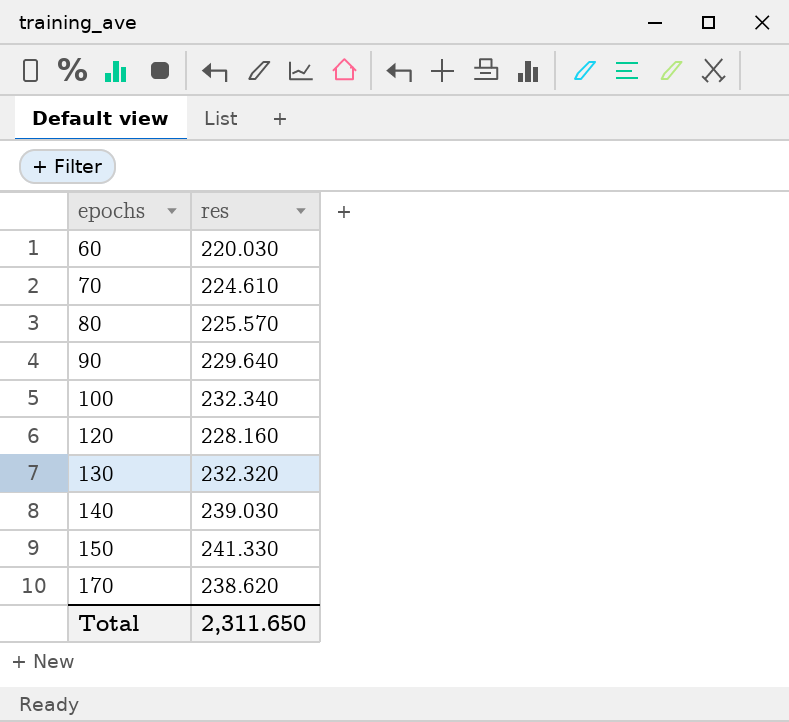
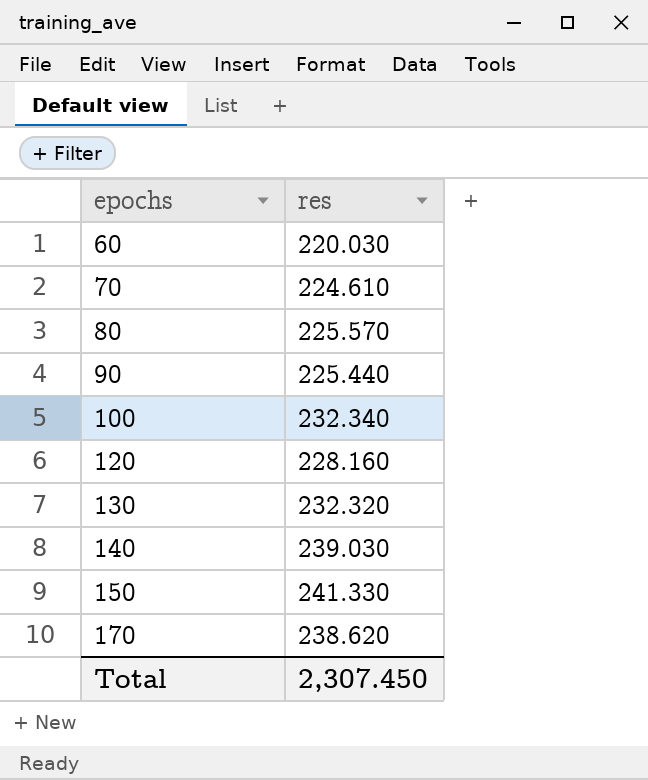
90 | res: 229.640 -> 225.440
Total | res: 2,311.650 -> 2,307.450

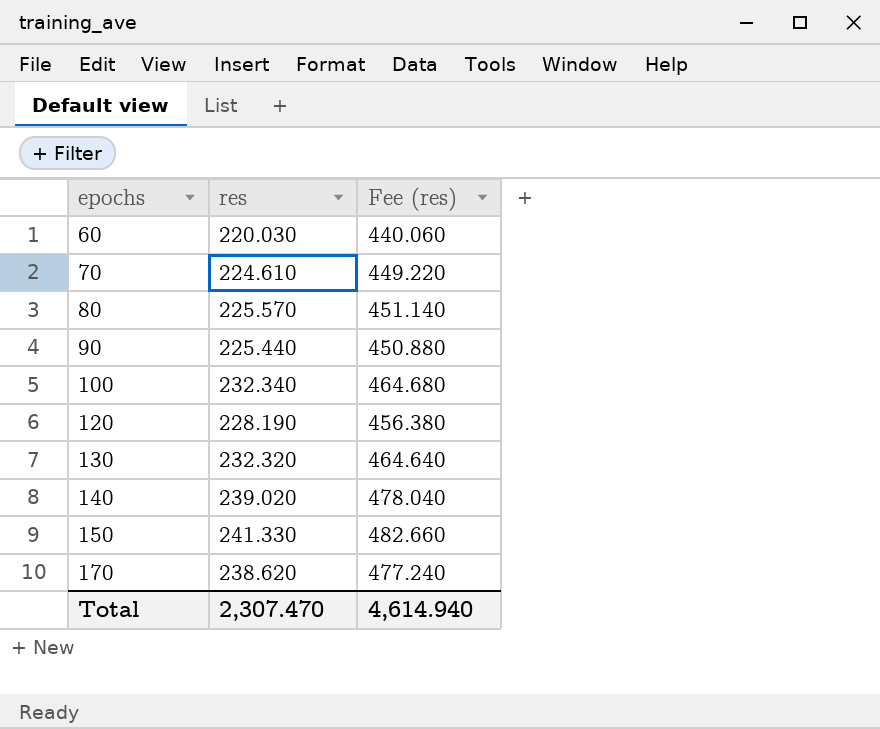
column Fee (res) | formula: none -> [res] * 2
120 | res: 228.160 -> 228.190
140 | res: 239.030 -> 239.020
Total | res: 2,307.450 -> 2,307.470

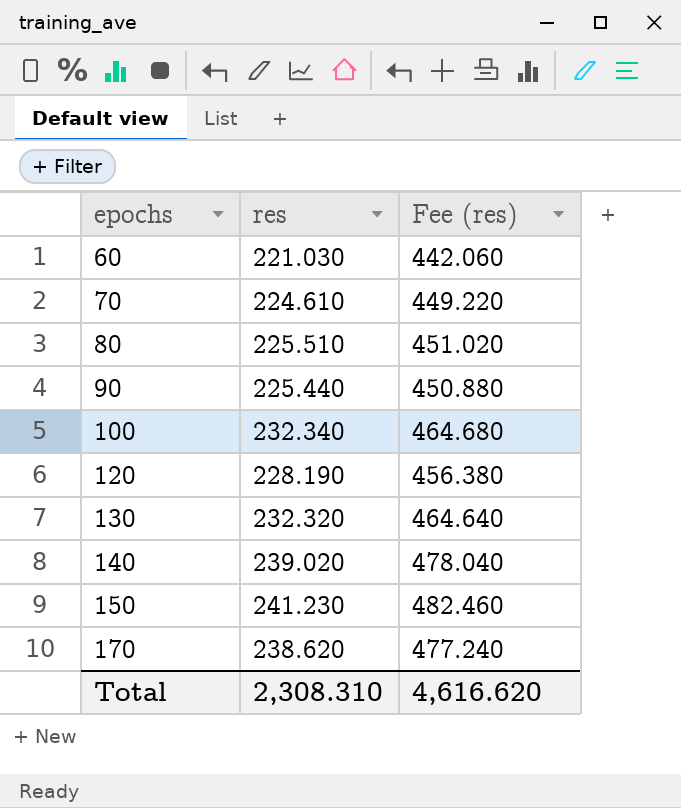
60 | res: 220.030 -> 221.030
60 | Fee (res): 440.060 -> 442.060
80 | res: 225.570 -> 225.510
80 | Fee (res): 451.140 -> 451.020
150 | res: 241.330 -> 241.230
150 | Fee (res): 482.660 -> 482.460
Total | res: 2,307.470 -> 2,308.310
Total | Fee (res): 4,614.940 -> 4,616.620

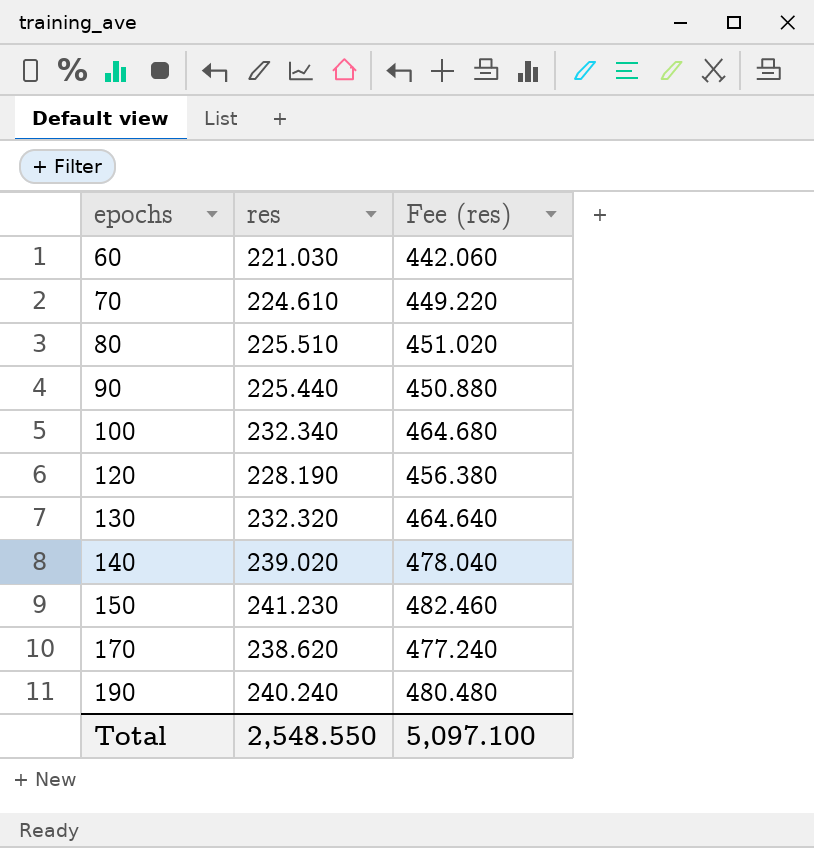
row 190: none -> 240.240 | 480.480
Total | res: 2,308.310 -> 2,548.550
Total | Fee (res): 4,616.620 -> 5,097.100

